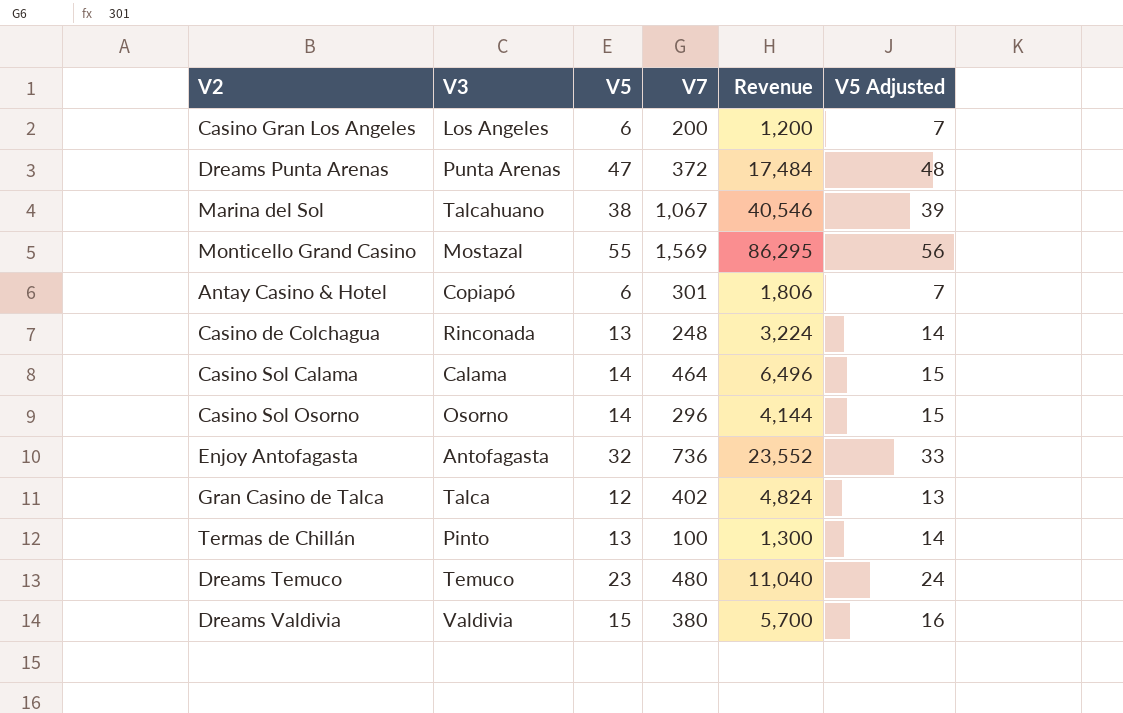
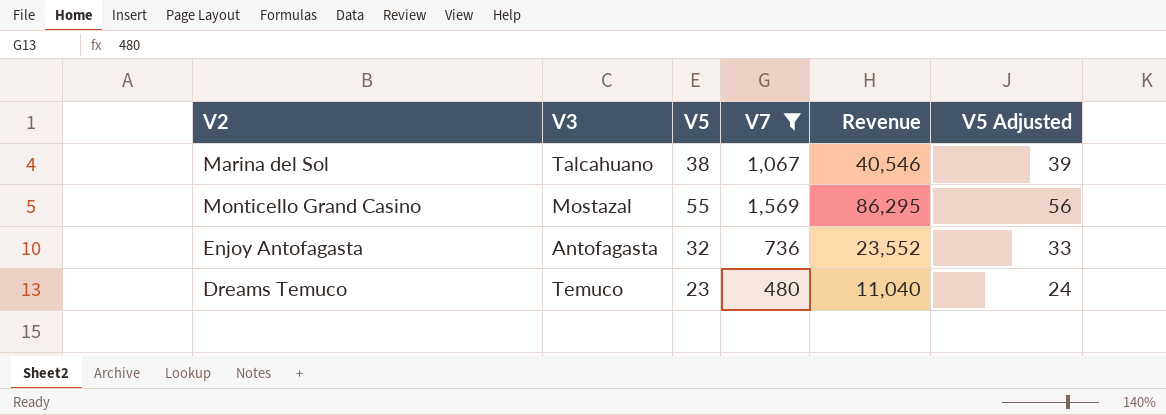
filter: none -> V7 >= 480

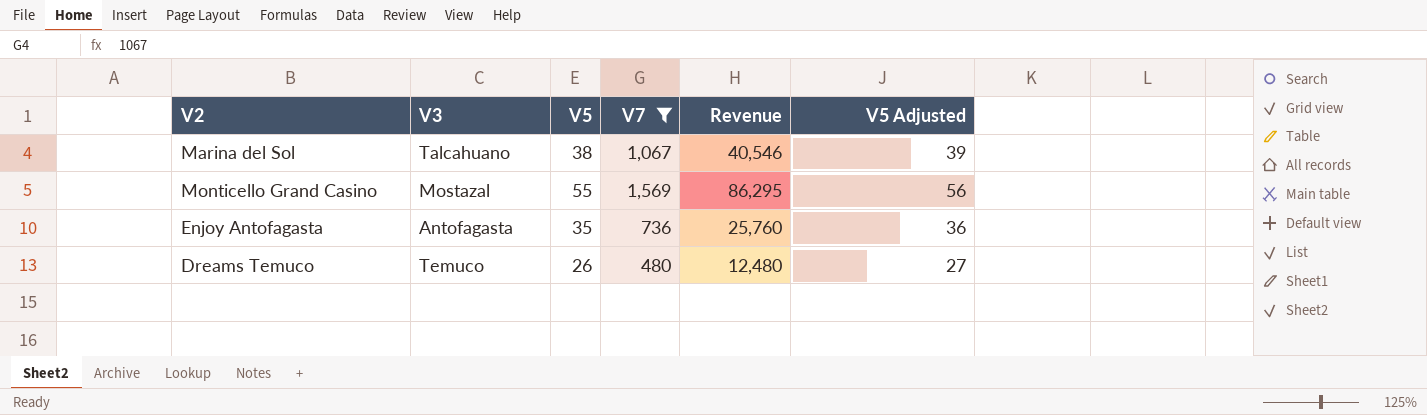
Enjoy Antofagasta | V5: 32 -> 35
Enjoy Antofagasta | Revenue: 23,552 -> 25,760
Enjoy Antofagasta | V5 Adjusted: 33 -> 36
Dreams Temuco | V5: 23 -> 26
Dreams Temuco | Revenue: 11,040 -> 12,480
Dreams Temuco | V5 Adjusted: 24 -> 27

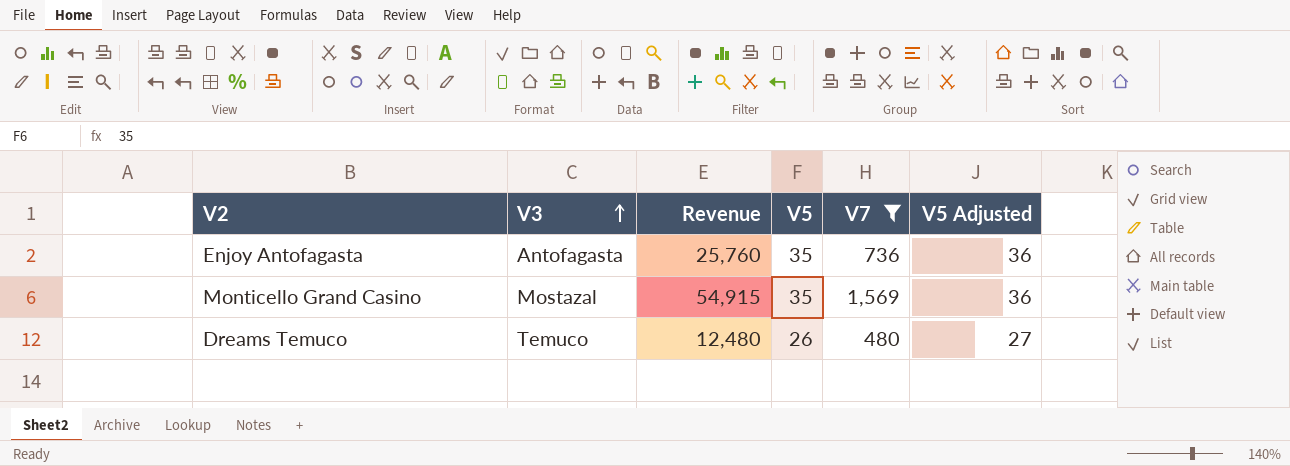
row order: none -> V3 ascending
column Revenue | position: 5 -> 3
row Marina del Sol: Talcahuano | 38 | 1,067 | 40,546 | 39 -> none
Monticello Grand Casino | Revenue: 86,295 -> 54,915
Monticello Grand Casino | V5: 55 -> 35
Monticello Grand Casino | V5 Adjusted: 56 -> 36

